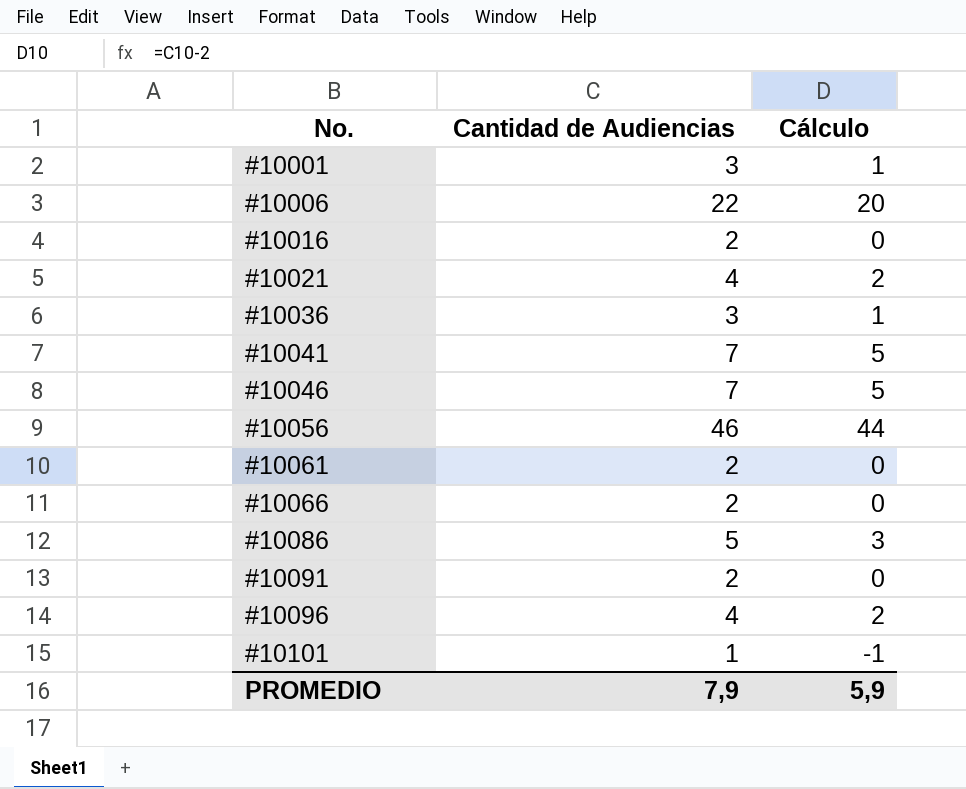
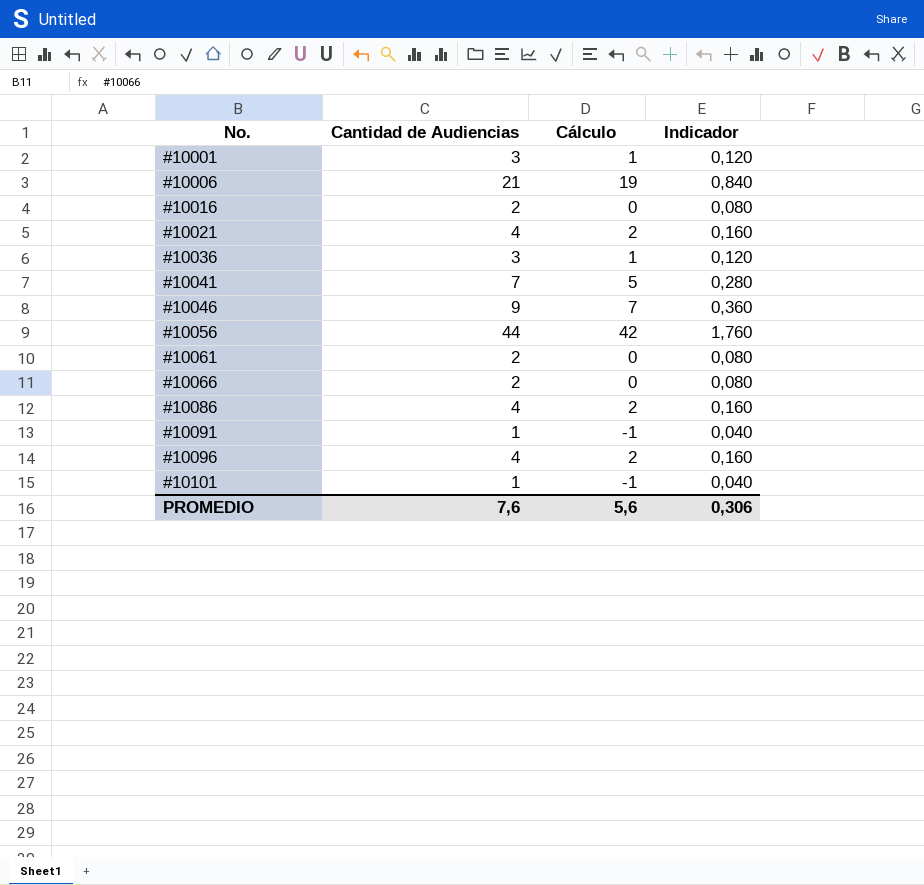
column Indicador | formula: none -> [Cantidad de Audiencias] * 0,04
#10006 | Cantidad de Audiencias: 22 -> 21
#10006 | Cálculo: 20 -> 19
#10046 | Cantidad de Audiencias: 7 -> 9
#10046 | Cálculo: 5 -> 7
#10056 | Cantidad de Audiencias: 46 -> 44
#10056 | Cálculo: 44 -> 42
#10086 | Cantidad de Audiencias: 5 -> 4
#10086 | Cálculo: 3 -> 2
#10091 | Cantidad de Audiencias: 2 -> 1
#10091 | Cálculo: 0 -> -1
PROMEDIO | Cantidad de Audiencias: 7,9 -> 7,6
PROMEDIO | Cálculo: 5,9 -> 5,6

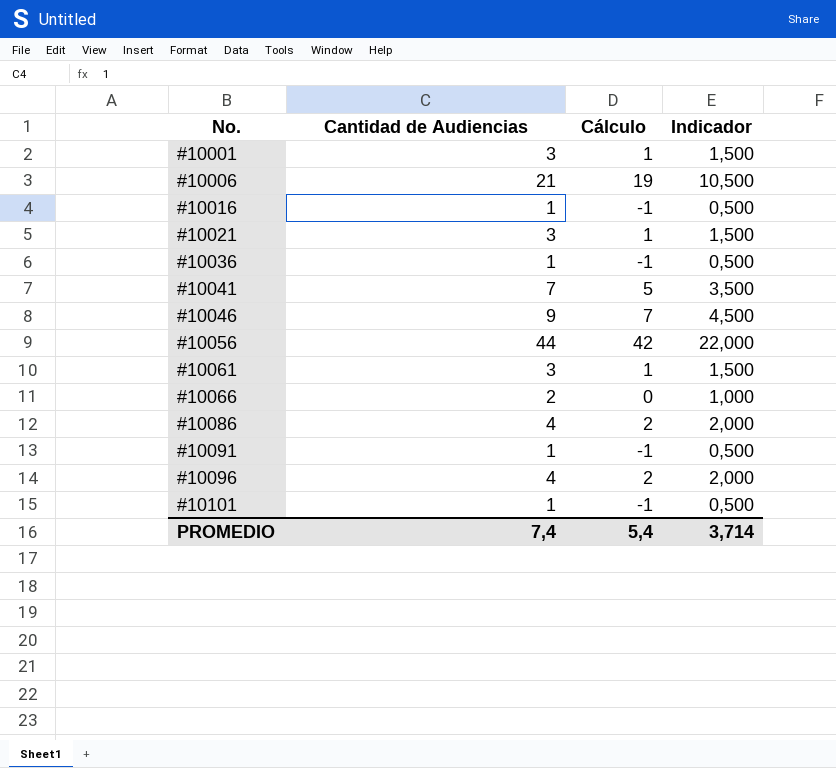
column Indicador | formula: [Cantidad de Audiencias] * 0,04 -> [Cantidad de Audiencias] * 0,5
#10016 | Cantidad de Audiencias: 2 -> 1
#10016 | Cálculo: 0 -> -1
#10021 | Cantidad de Audiencias: 4 -> 3
#10021 | Cálculo: 2 -> 1
#10036 | Cantidad de Audiencias: 3 -> 1
#10036 | Cálculo: 1 -> -1
#10061 | Cantidad de Audiencias: 2 -> 3
#10061 | Cálculo: 0 -> 1
PROMEDIO | Cantidad de Audiencias: 7,6 -> 7,4
PROMEDIO | Cálculo: 5,6 -> 5,4
PROMEDIO | Indicador: 0,306 -> 3,714

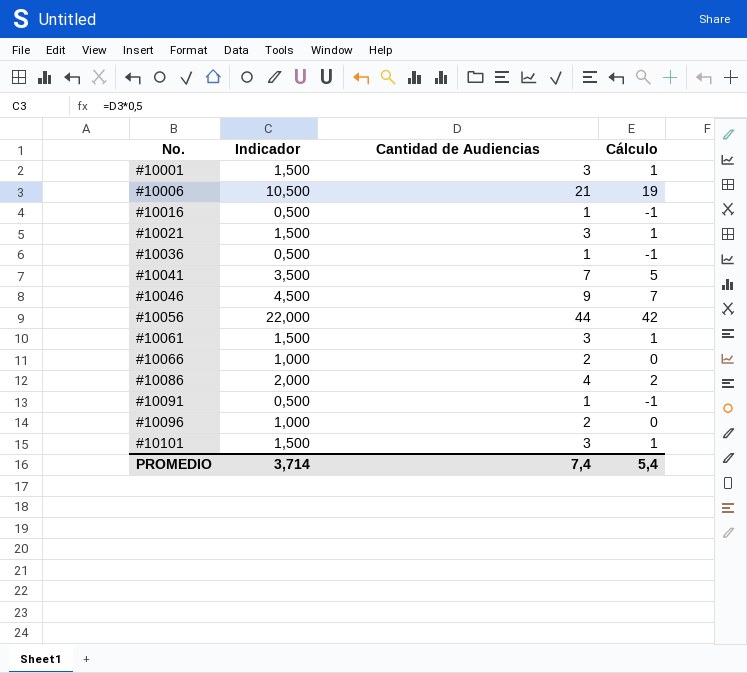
column Indicador | position: 4 -> 2
#10096 | Indicador: 2,000 -> 1,000
#10096 | Cantidad de Audiencias: 4 -> 2
#10096 | Cálculo: 2 -> 0
#10101 | Indicador: 0,500 -> 1,500
#10101 | Cantidad de Audiencias: 1 -> 3
#10101 | Cálculo: -1 -> 1

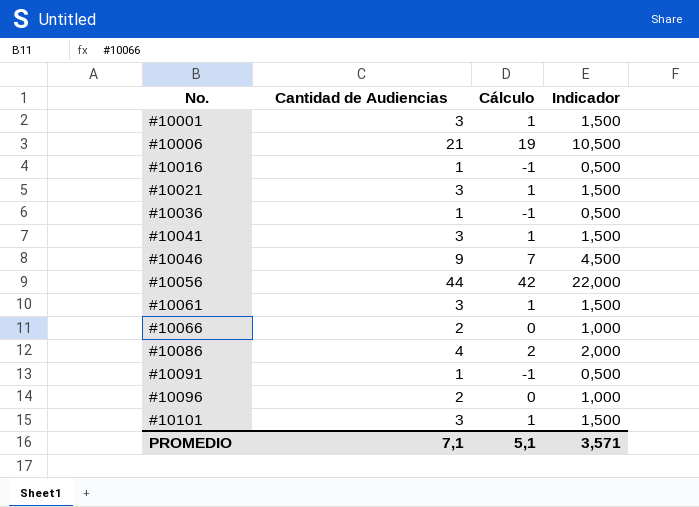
column Indicador | position: 2 -> 4
#10041 | Cantidad de Audiencias: 7 -> 3
#10041 | Cálculo: 5 -> 1
#10041 | Indicador: 3,500 -> 1,500
PROMEDIO | Cantidad de Audiencias: 7,4 -> 7,1
PROMEDIO | Cálculo: 5,4 -> 5,1
PROMEDIO | Indicador: 3,714 -> 3,571

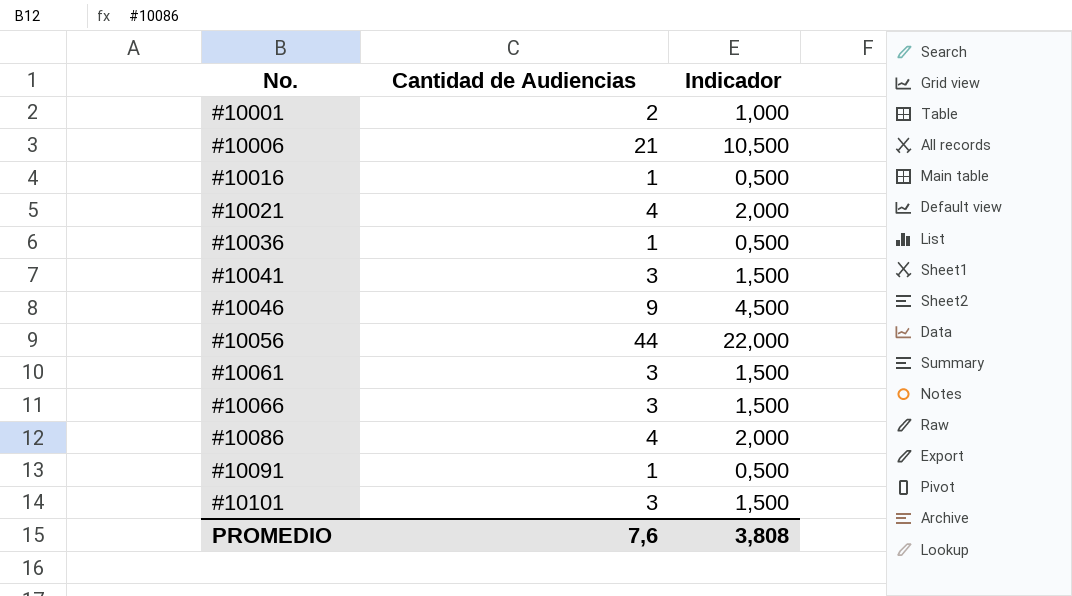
column Cálculo | formula: [Cantidad de Audiencias] - 2 -> none
row #10096: 2 | 0 | 1,000 -> none
#10001 | Cantidad de Audiencias: 3 -> 2
#10001 | Indicador: 1,500 -> 1,000
#10021 | Cantidad de Audiencias: 3 -> 4
#10021 | Indicador: 1,500 -> 2,000
#10066 | Cantidad de Audiencias: 2 -> 3
#10066 | Indicador: 1,000 -> 1,500
PROMEDIO | Cantidad de Audiencias: 7,1 -> 7,6
PROMEDIO | Indicador: 3,571 -> 3,808

